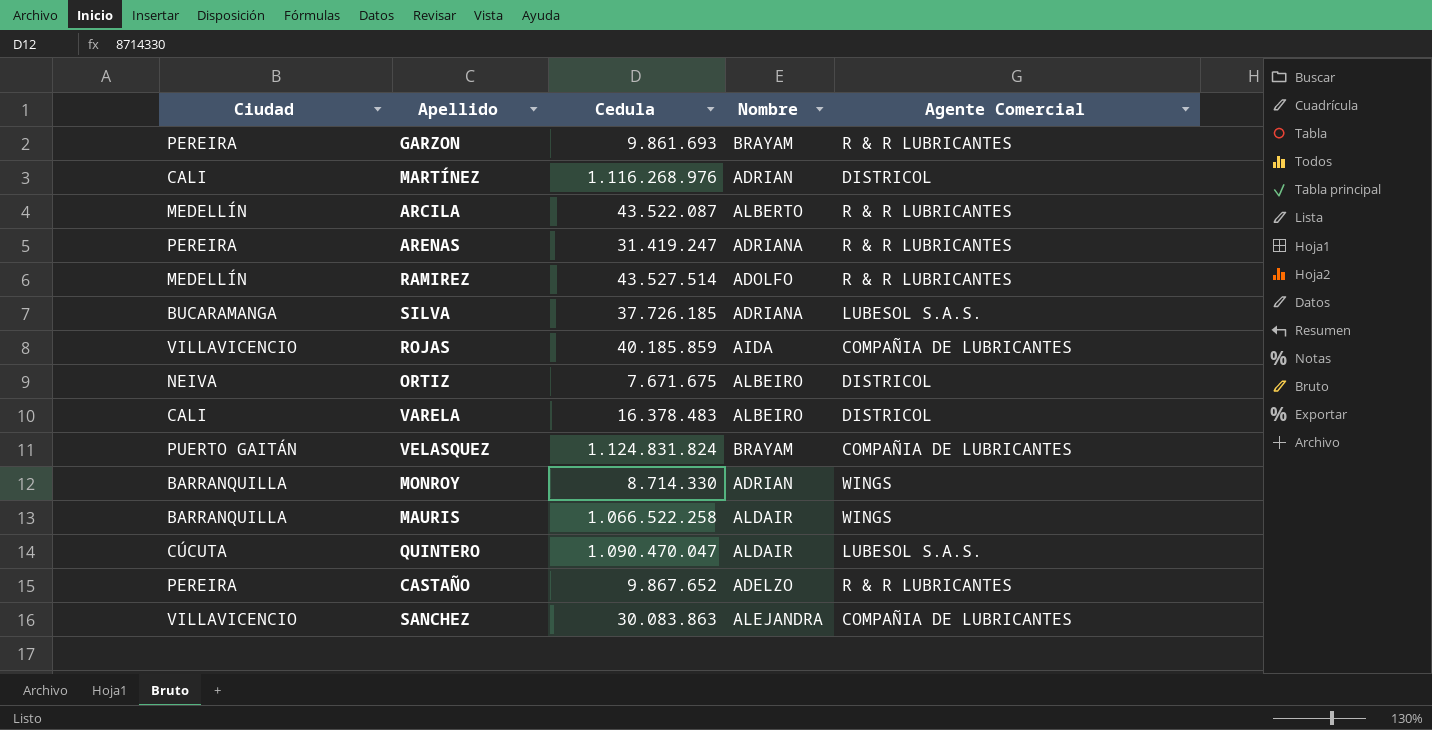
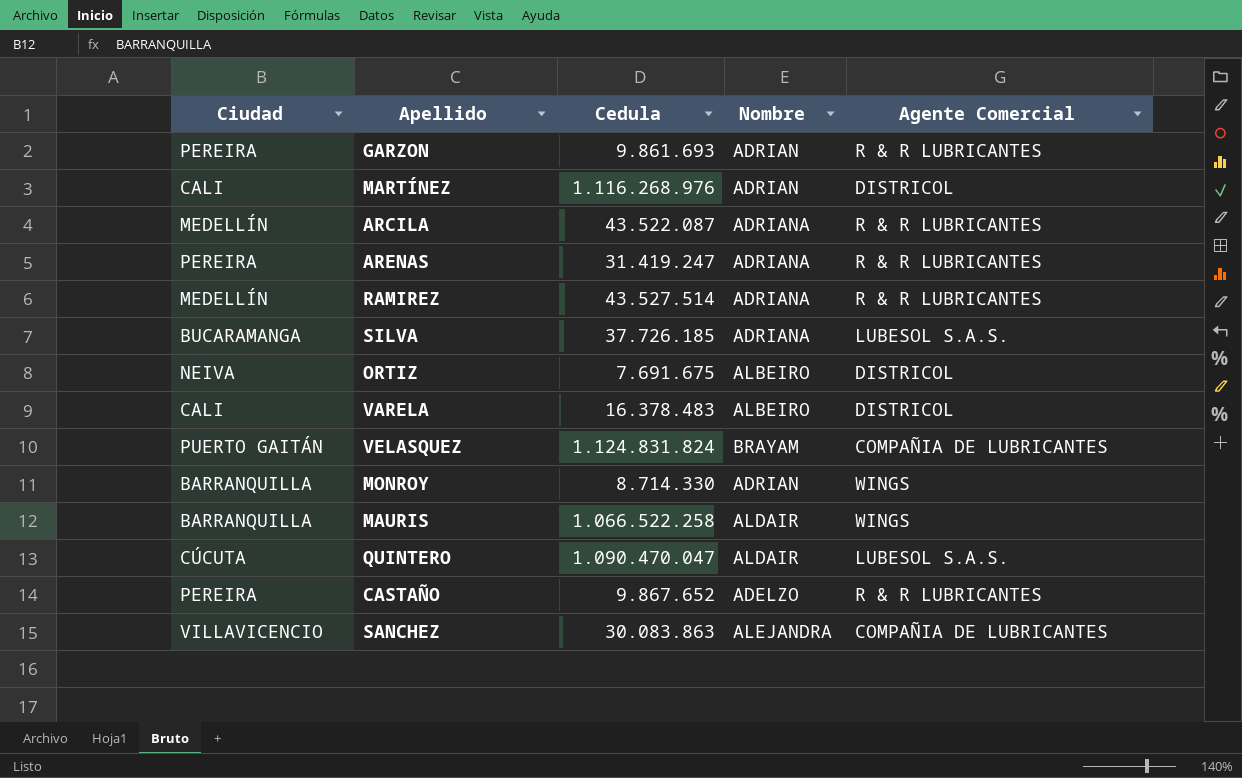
row ROJAS: VILLAVICENCIO | 40.185.859 | AIDA | COMPAÑIA DE LUBRICANTES -> none
GARZON | Nombre: BRAYAM -> ADRIAN
ARCILA | Nombre: ALBERTO -> ADRIANA
RAMIREZ | Nombre: ADOLFO -> ADRIANA
ORTIZ | Cedula: 7.671.675 -> 7.691.675

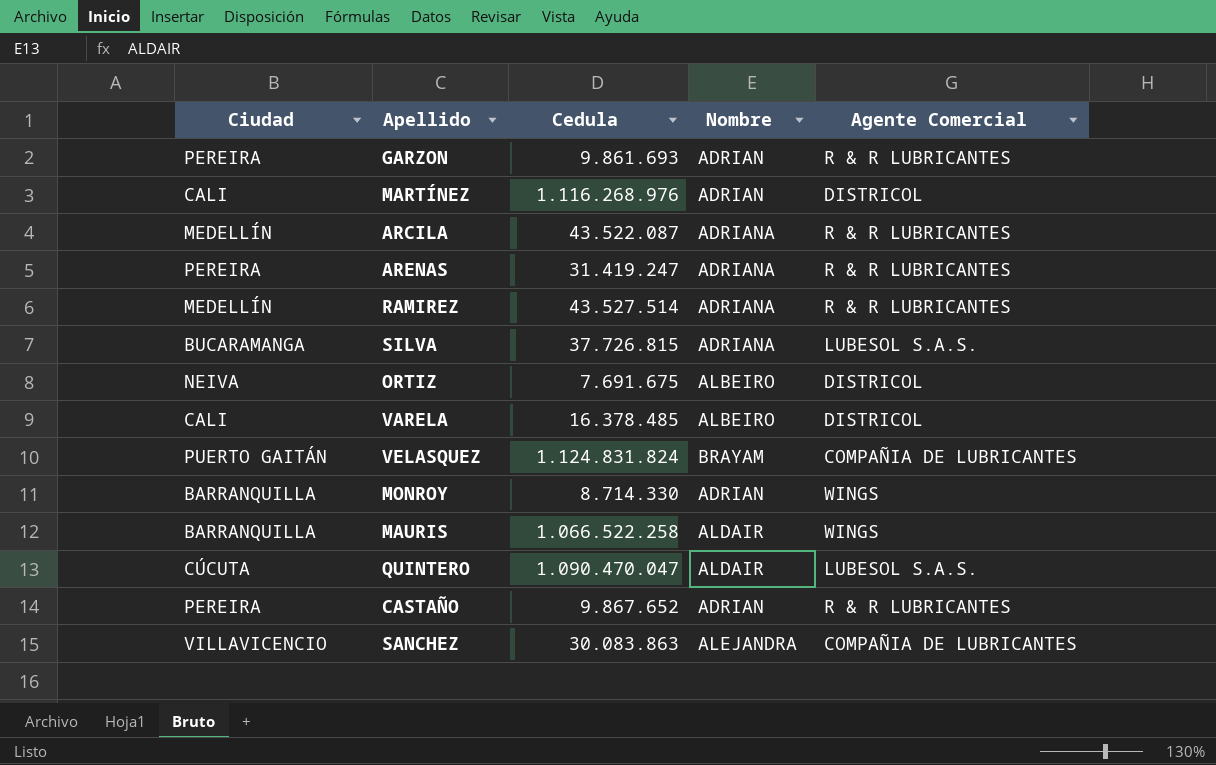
SILVA | Cedula: 37.726.185 -> 37.726.815
VARELA | Cedula: 16.378.483 -> 16.378.485
CASTAÑO | Nombre: ADELZO -> ADRIAN

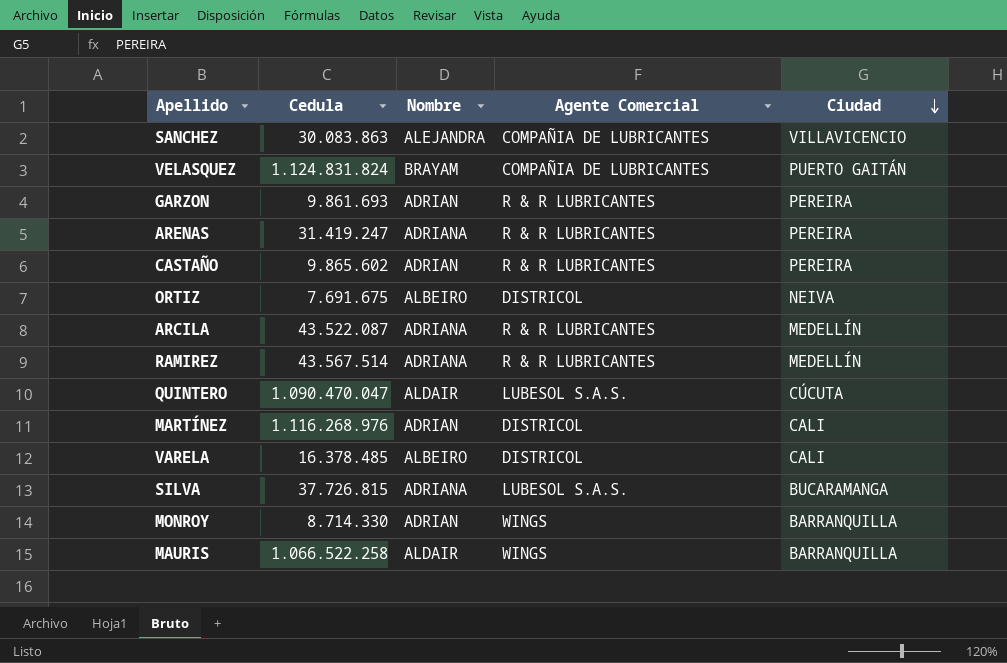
row order: none -> Ciudad descending
column Ciudad | position: 1 -> 5
CASTAÑO | Cedula: 9.867.652 -> 9.865.602
RAMIREZ | Cedula: 43.527.514 -> 43.567.514

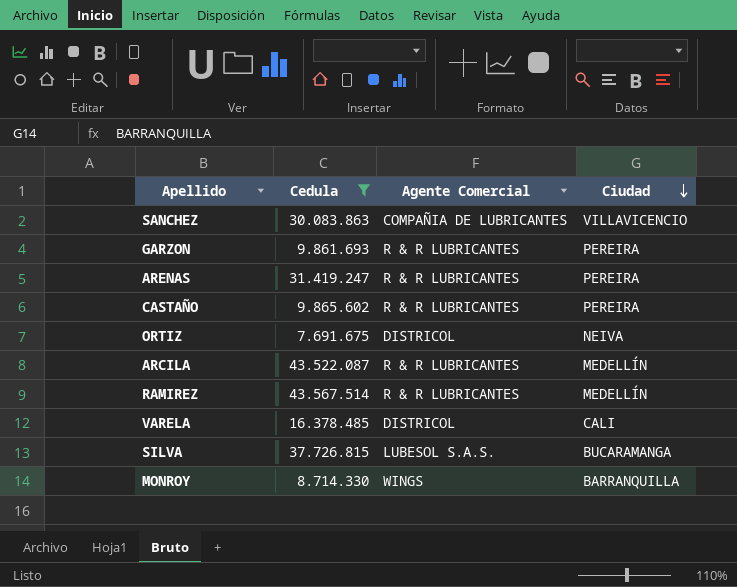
filter: none -> Cedula <= 43.567.514
column Nombre | position: 3 -> none

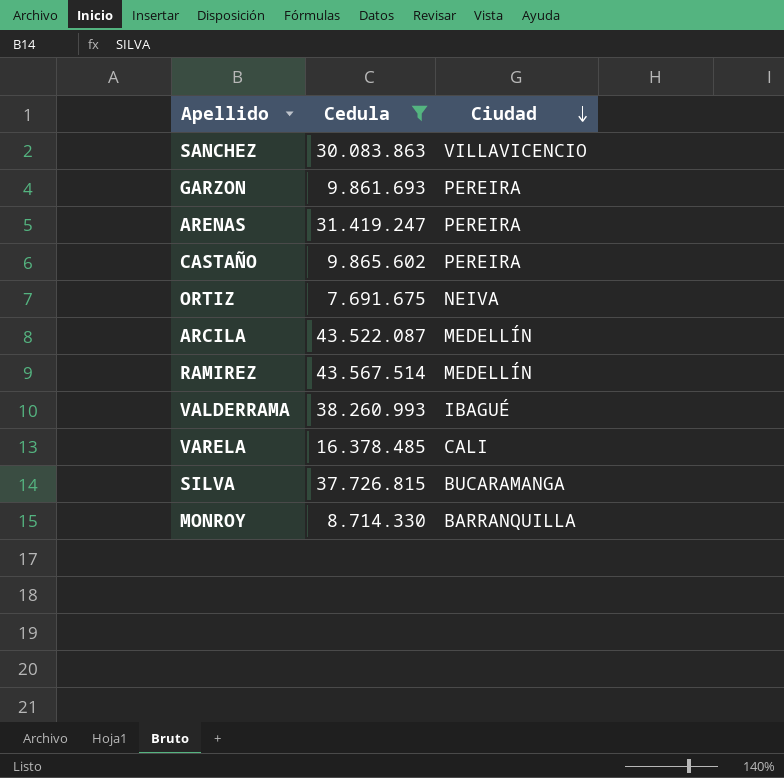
column Agente Comercial | position: 3 -> none
row VALDERRAMA: none -> 38.260.993 | IBAGUÉ

